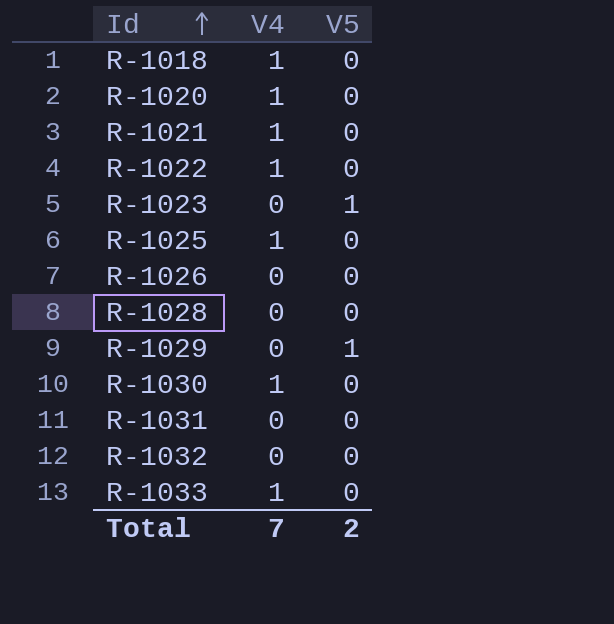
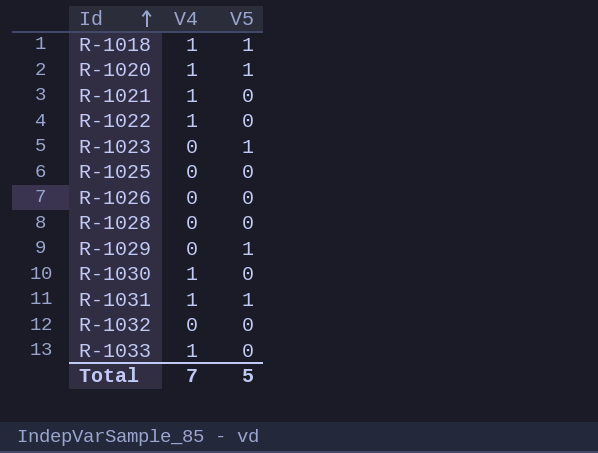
R-1018 | V5: 0 -> 1
R-1020 | V5: 0 -> 1
R-1025 | V4: 1 -> 0
R-1031 | V4: 0 -> 1
R-1031 | V5: 0 -> 1
Total | V5: 2 -> 5

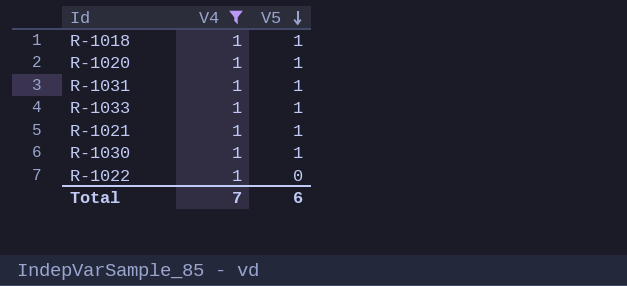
filter: none -> V4 = 1
row order: Id ascending -> V5 descending
R-1033 | V5: 0 -> 1
R-1021 | V5: 0 -> 1
R-1030 | V5: 0 -> 1
Total | V5: 5 -> 6

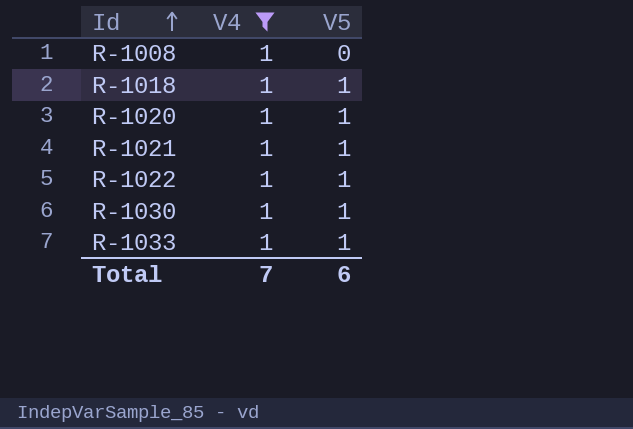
row order: V5 descending -> Id ascending
row R-1031: 1 | 1 -> none
row R-1008: none -> 1 | 0
R-1022 | V5: 0 -> 1

